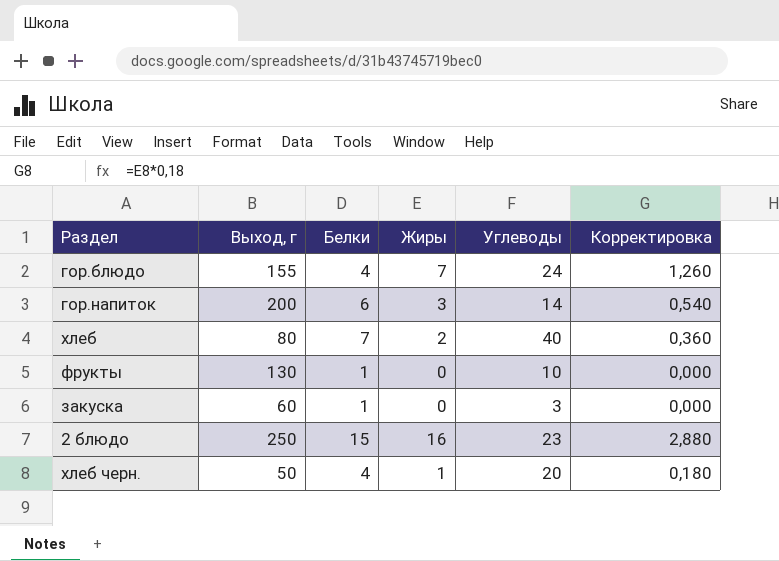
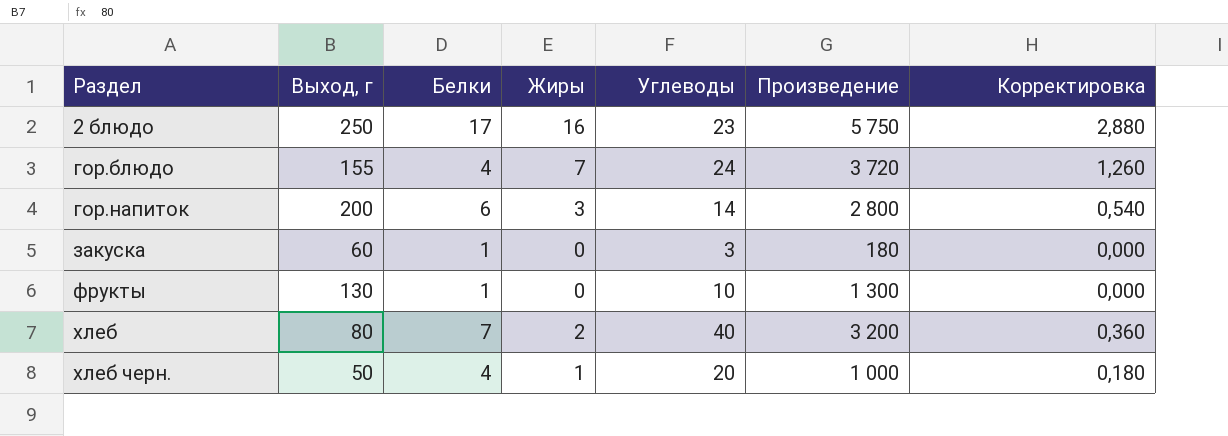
row order: none -> Раздел ascending
column Произведение | formula: none -> [Выход, г] * [Углеводы]
2 блюдо | Белки: 15 -> 17

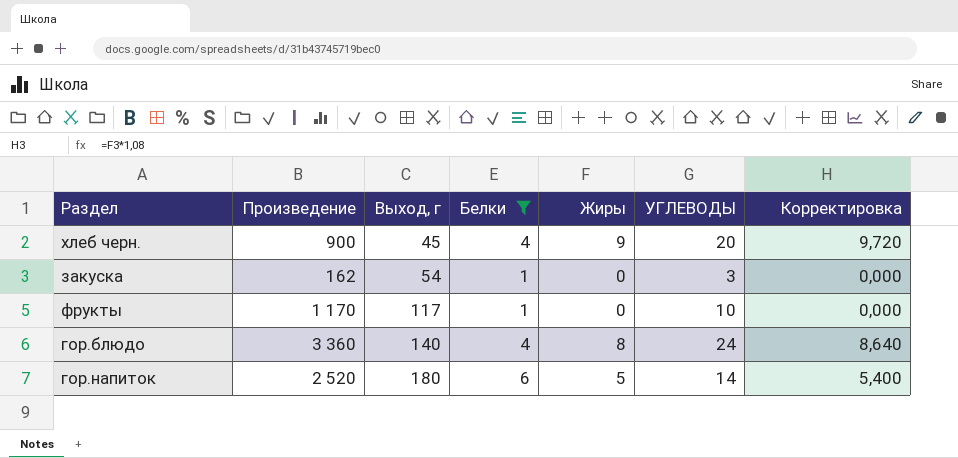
filter: none -> Белки <= 6
row order: Раздел ascending -> Выход, г ascending
column Произведение | position: 6 -> 2
column name: Углеводы -> УГЛЕВОДЫ
column Корректировка | formula: [Жиры] * 0,18 -> [Жиры] * 1,08
хлеб черн. | Произведение: 1 000 -> 900
хлеб черн. | Выход, г: 50 -> 45
хлеб черн. | Жиры: 1 -> 9
закуска | Произведение: 180 -> 162
закуска | Выход, г: 60 -> 54
фрукты | Произведение: 1 300 -> 1 170
фрукты | Выход, г: 130 -> 117
гор.блюдо | Произведение: 3 720 -> 3 360
гор.блюдо | Выход, г: 155 -> 140
гор.блюдо | Жиры: 7 -> 8
гор.напиток | Произведение: 2 800 -> 2 520
гор.напиток | Выход, г: 200 -> 180
гор.напиток | Жиры: 3 -> 5

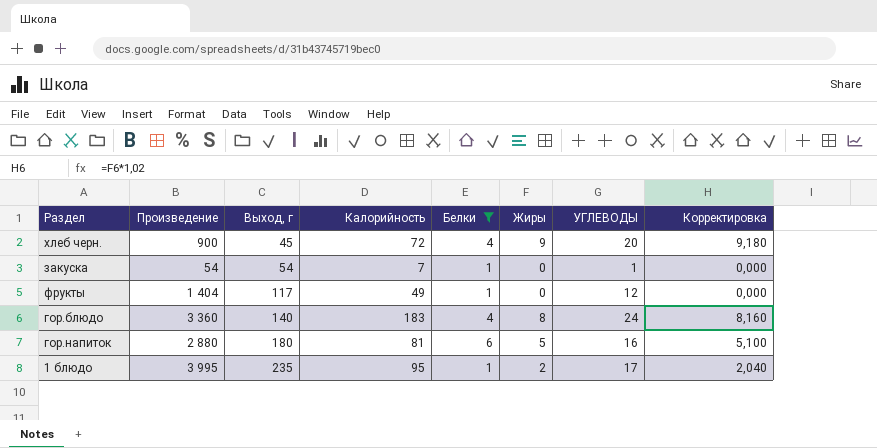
column Калорийность | position: none -> 4
column Корректировка | formula: [Жиры] * 1,08 -> [Жиры] * 1,02
закуска | Произведение: 162 -> 54
закуска | УГЛЕВОДЫ: 3 -> 1
фрукты | Произведение: 1 170 -> 1 404
фрукты | УГЛЕВОДЫ: 10 -> 12
гор.напиток | Произведение: 2 520 -> 2 880
гор.напиток | УГЛЕВОДЫ: 14 -> 16
row 1 блюдо: none -> 3 995 | 235 | 95 | 1 | 2 | 17 | 2,040

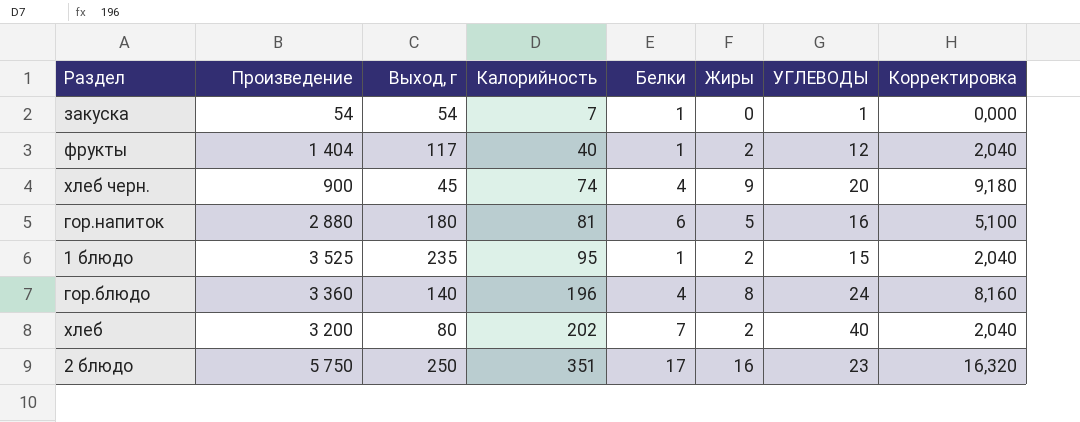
filter: Белки <= 6 -> none
row order: Выход, г ascending -> Калорийность ascending
фрукты | Калорийность: 49 -> 40
фрукты | Жиры: 0 -> 2
фрукты | Корректировка: 0,000 -> 2,040
хлеб черн. | Калорийность: 72 -> 74
1 блюдо | Произведение: 3 995 -> 3 525
1 блюдо | УГЛЕВОДЫ: 17 -> 15
гор.блюдо | Калорийность: 183 -> 196

